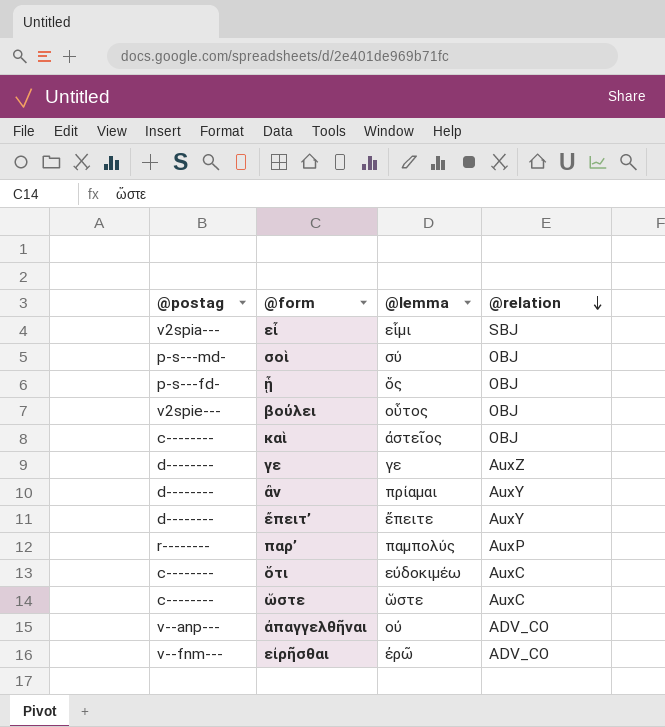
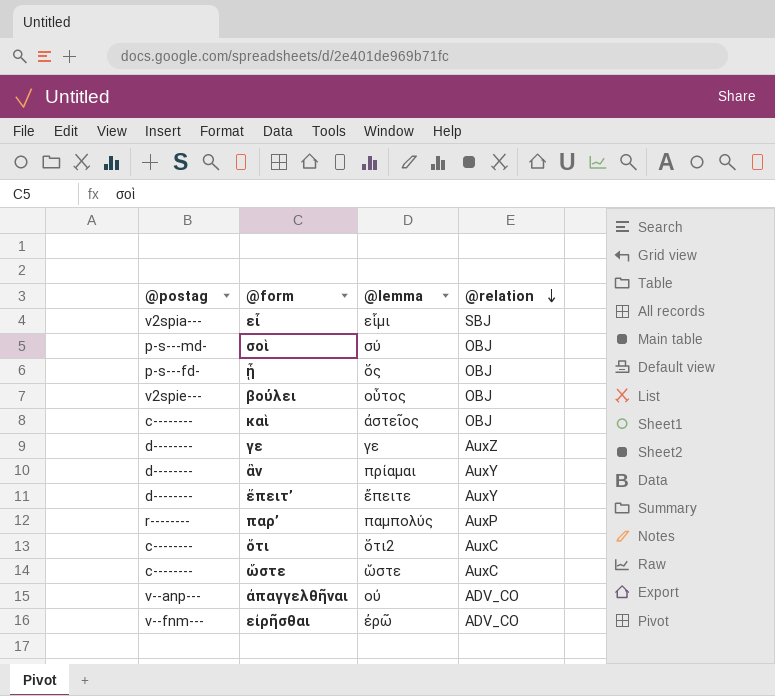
ὅτι | @lemma: εὐδοκιμέω -> ὅτι2

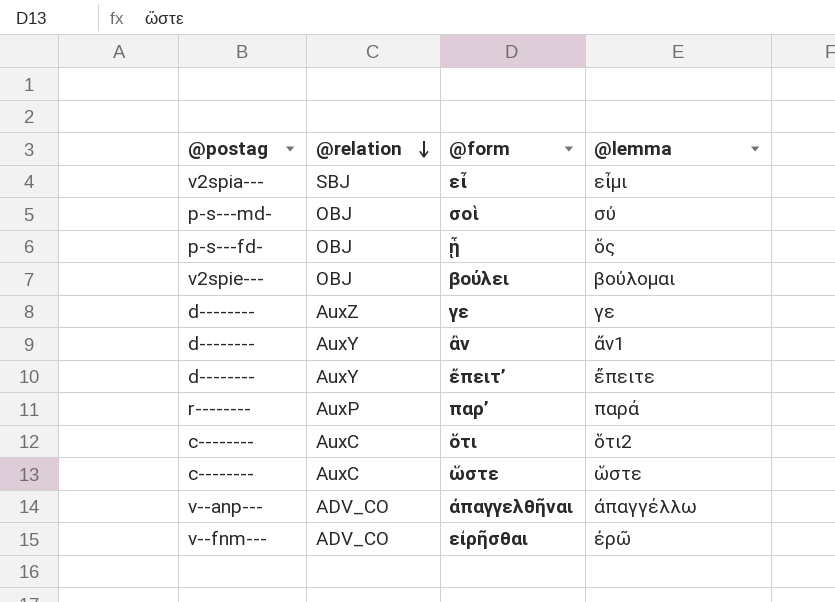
column @relation | position: 4 -> 2
row καὶ: c-------- | ἀστεῖος | OBJ -> none
βούλει | @lemma: οὗτος -> βούλομαι
ἂν | @lemma: πρίαμαι -> ἄν1
παρʼ | @lemma: παμπολύς -> παρά
ἀπαγγελθῆναι | @lemma: οὐ -> ἀπαγγέλλω

